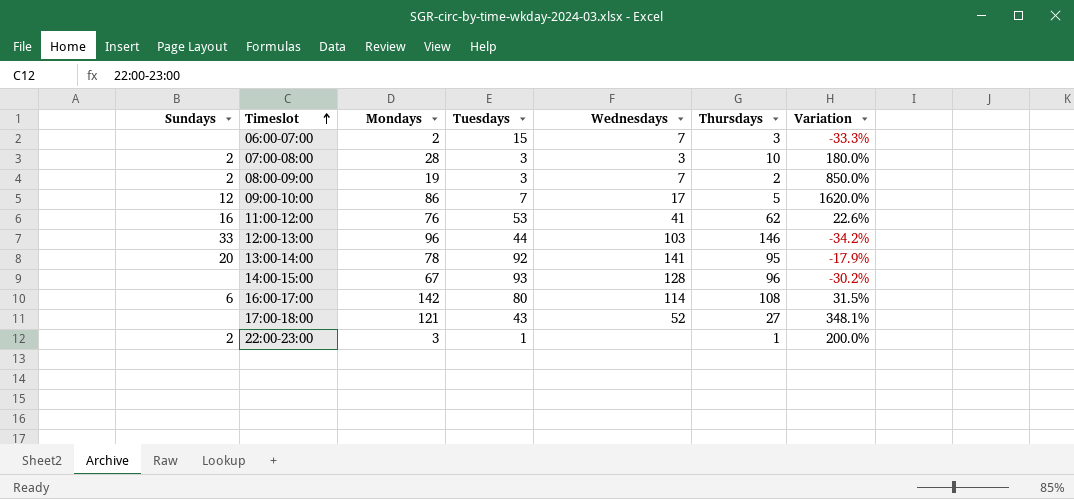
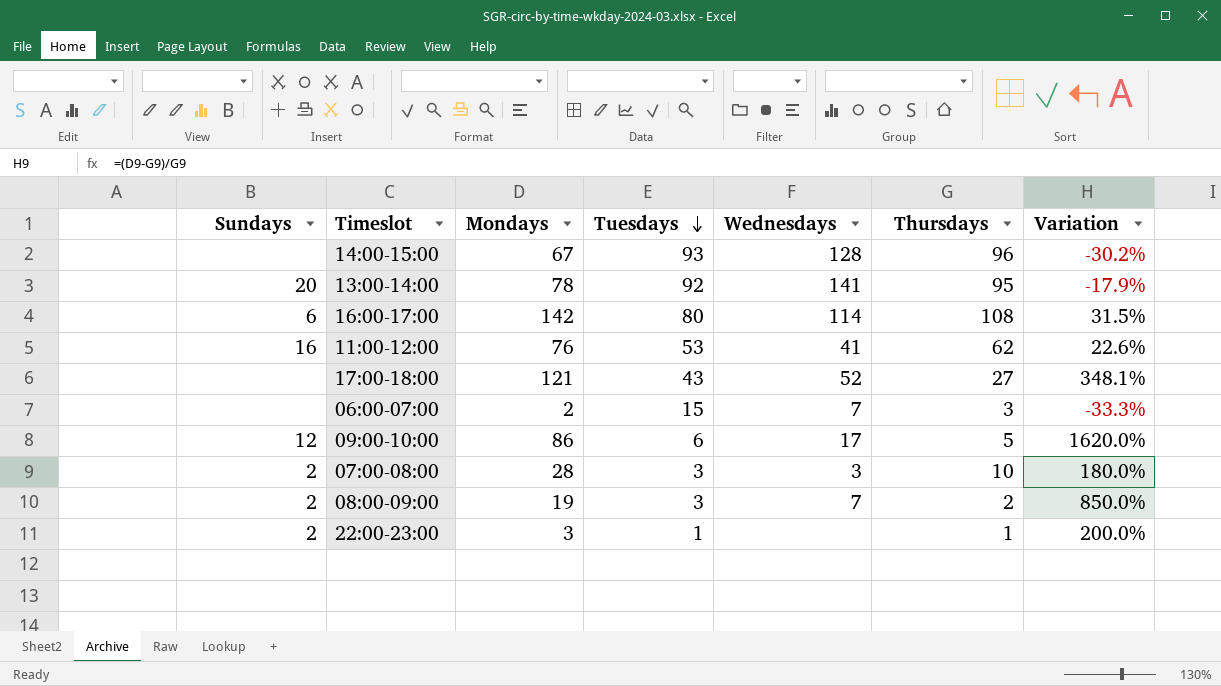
row order: Timeslot ascending -> Tuesdays descending
row 12:00-13:00: 33 | 96 | 44 | 103 | 146 | -34.2% -> none
09:00-10:00 | Tuesdays: 7 -> 6

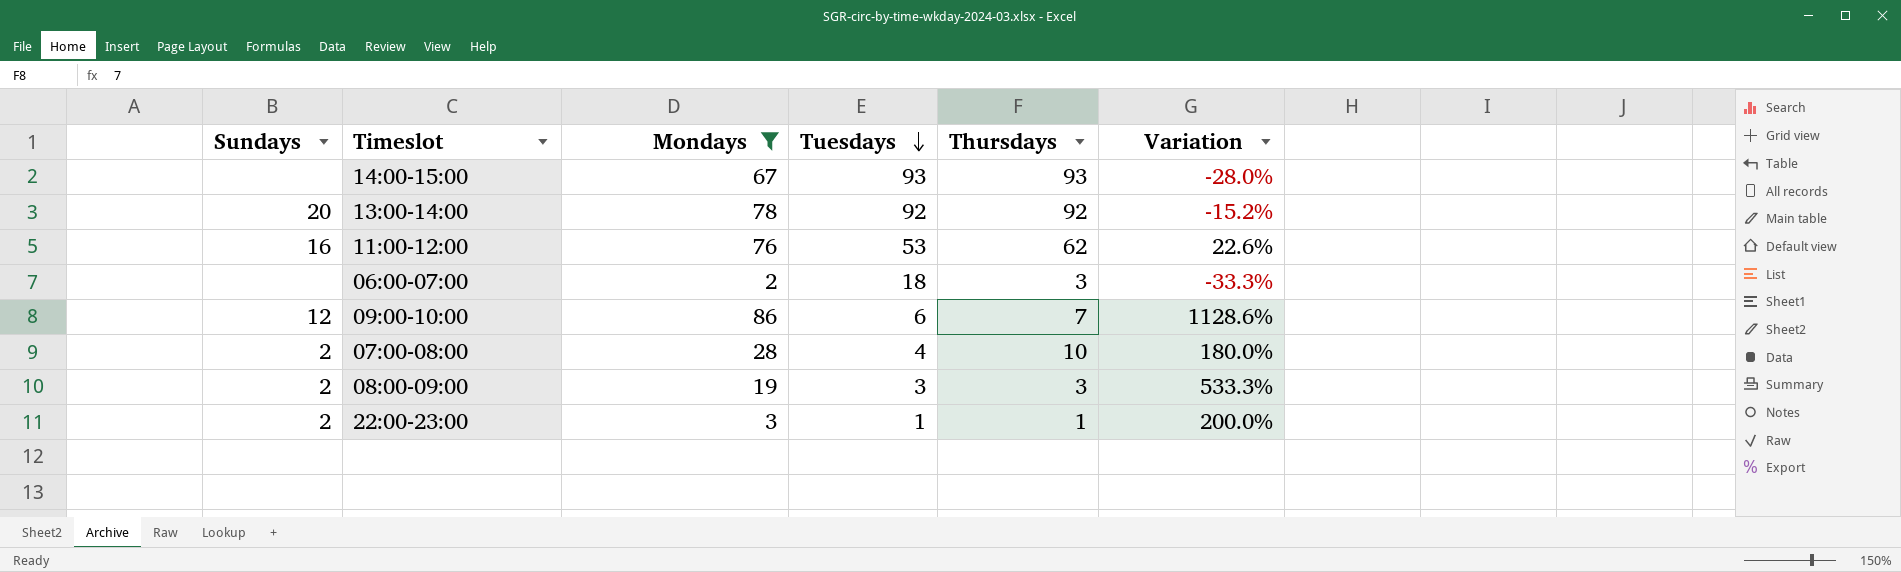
filter: none -> Mondays <= 86
column Wednesdays | position: 5 -> none
14:00-15:00 | Thursdays: 96 -> 93
14:00-15:00 | Variation: -30.2% -> -28.0%
13:00-14:00 | Thursdays: 95 -> 92
13:00-14:00 | Variation: -17.9% -> -15.2%
06:00-07:00 | Tuesdays: 15 -> 18
09:00-10:00 | Thursdays: 5 -> 7
09:00-10:00 | Variation: 1620.0% -> 1128.6%
07:00-08:00 | Tuesdays: 3 -> 4
08:00-09:00 | Thursdays: 2 -> 3
08:00-09:00 | Variation: 850.0% -> 533.3%

